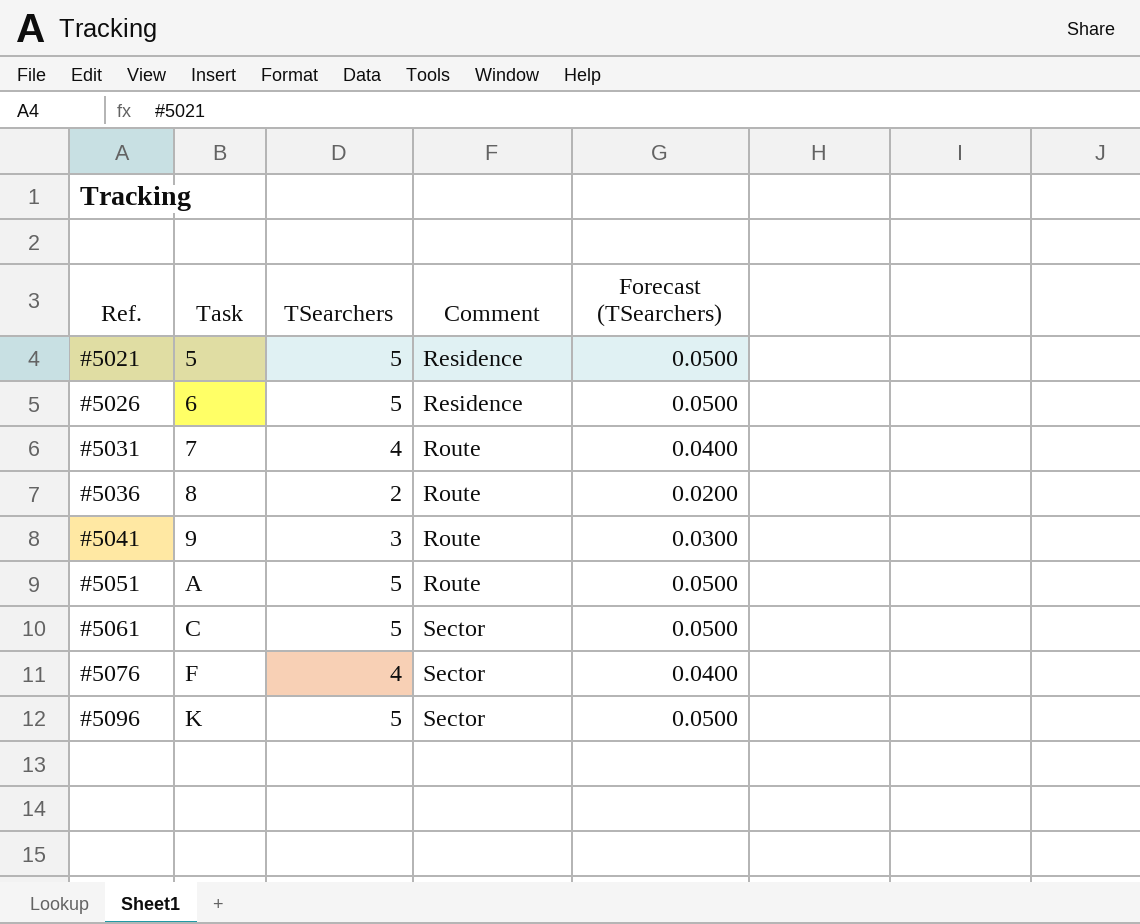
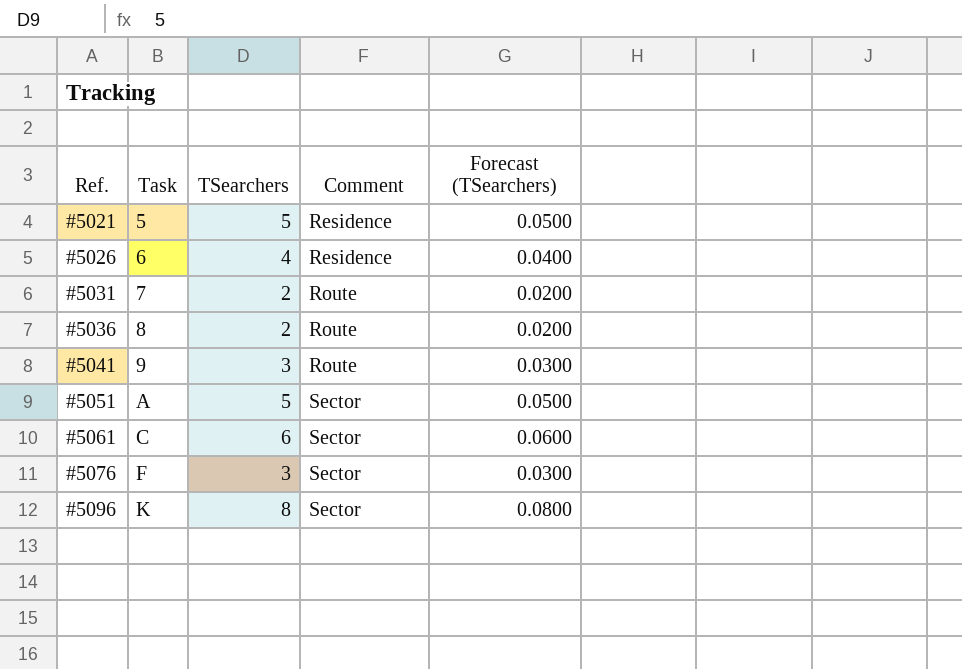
#5026 | TSearchers: 5 -> 4
#5026 | Forecast (TSearchers): 0.0500 -> 0.0400
#5031 | TSearchers: 4 -> 2
#5031 | Forecast (TSearchers): 0.0400 -> 0.0200
#5051 | Comment: Route -> Sector
#5061 | TSearchers: 5 -> 6
#5061 | Forecast (TSearchers): 0.0500 -> 0.0600
#5076 | TSearchers: 4 -> 3
#5076 | Forecast (TSearchers): 0.0400 -> 0.0300
#5096 | TSearchers: 5 -> 8
#5096 | Forecast (TSearchers): 0.0500 -> 0.0800

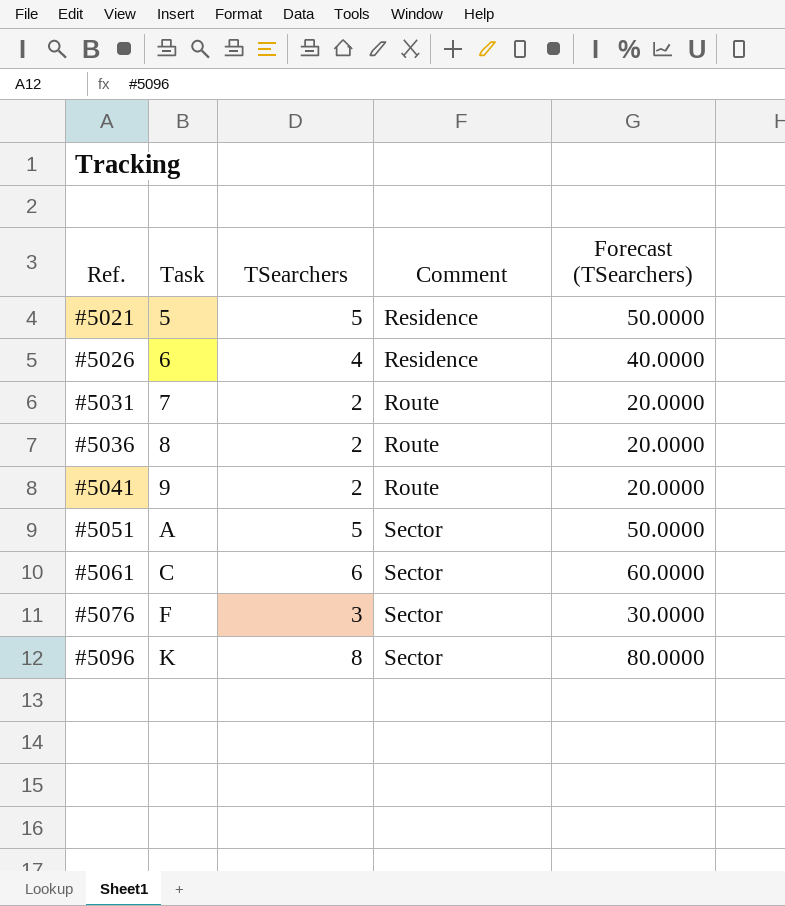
column Forecast (TSearchers) | formula: [TSearchers] * 0.01 -> [TSearchers] * 10
#5041 | TSearchers: 3 -> 2

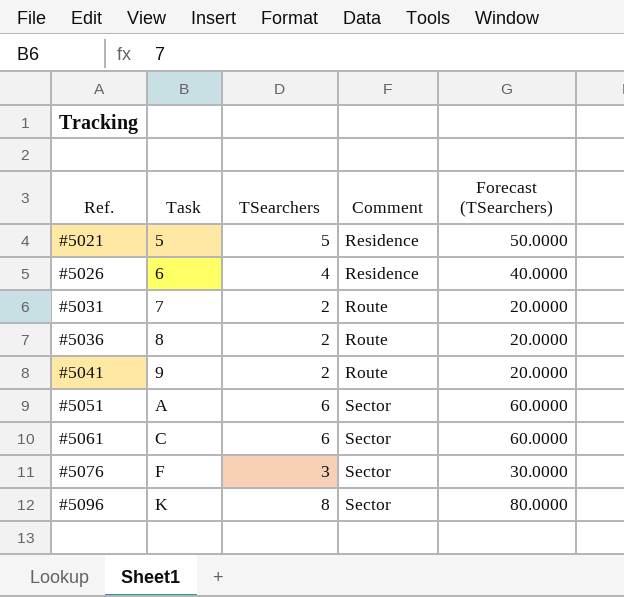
#5051 | TSearchers: 5 -> 6
#5051 | Forecast (TSearchers): 50.0000 -> 60.0000

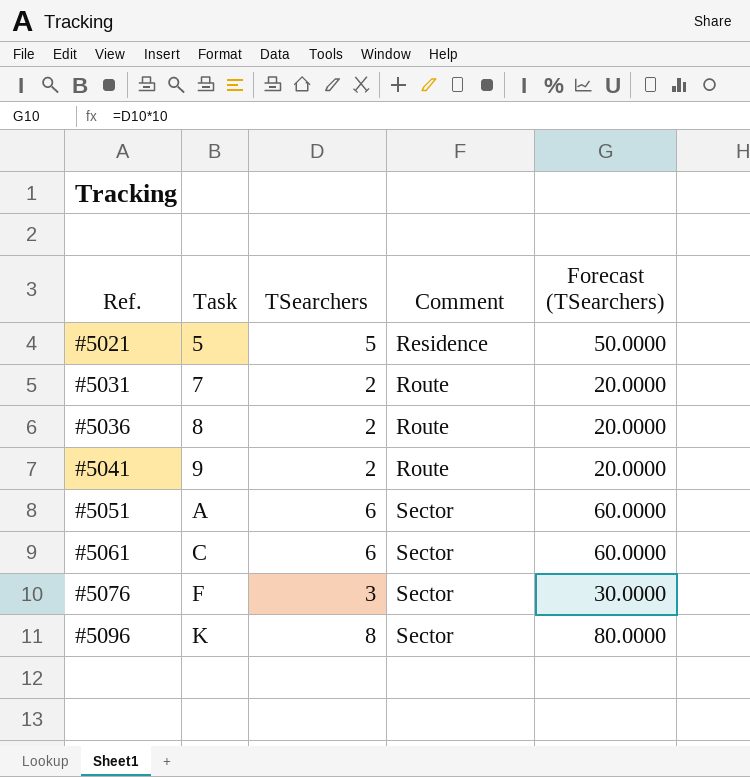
row #5026: 6 | 4 | Residence | 40.0000 -> none

